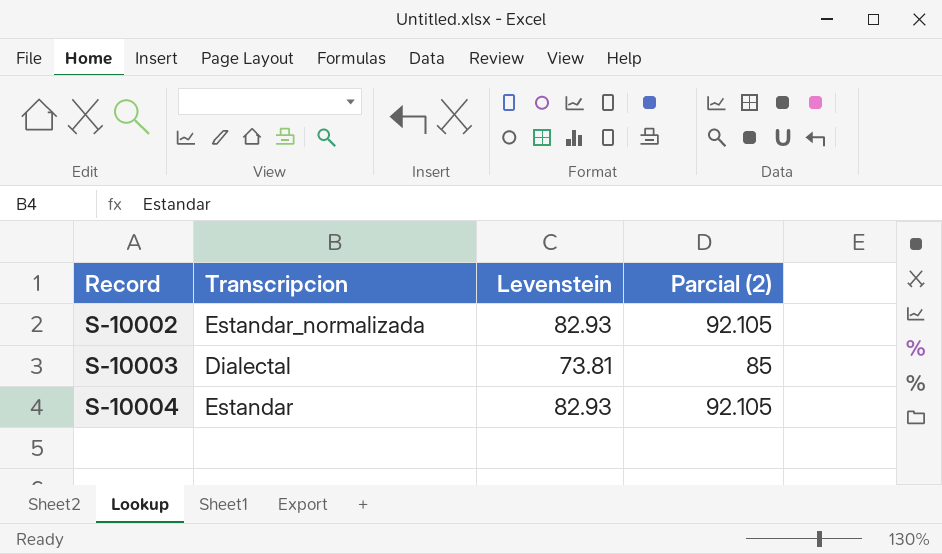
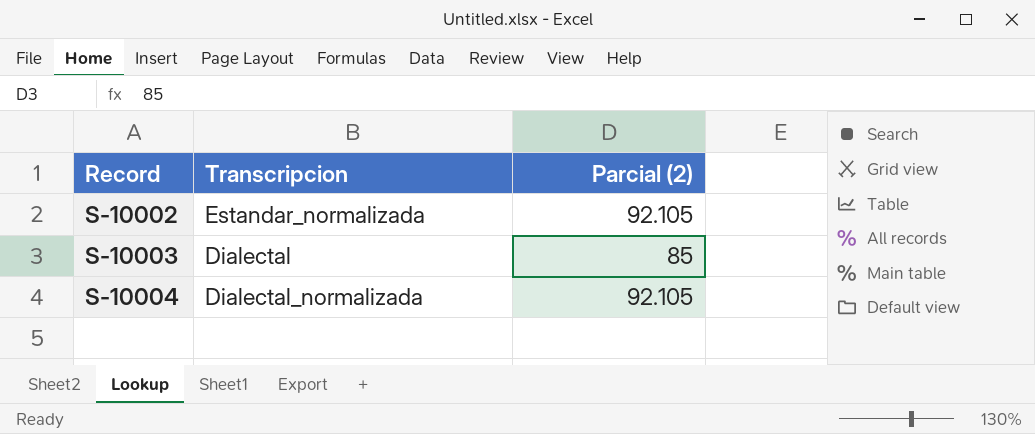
column Levenstein | position: 3 -> none
S-10004 | Transcripcion: Estandar -> Dialectal_normalizada

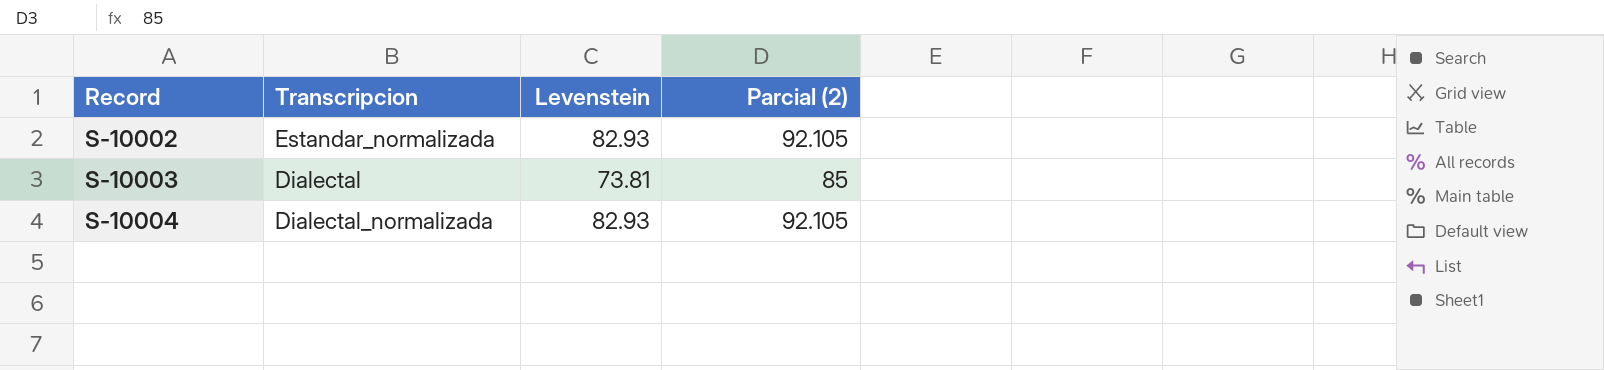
column Levenstein | position: none -> 3

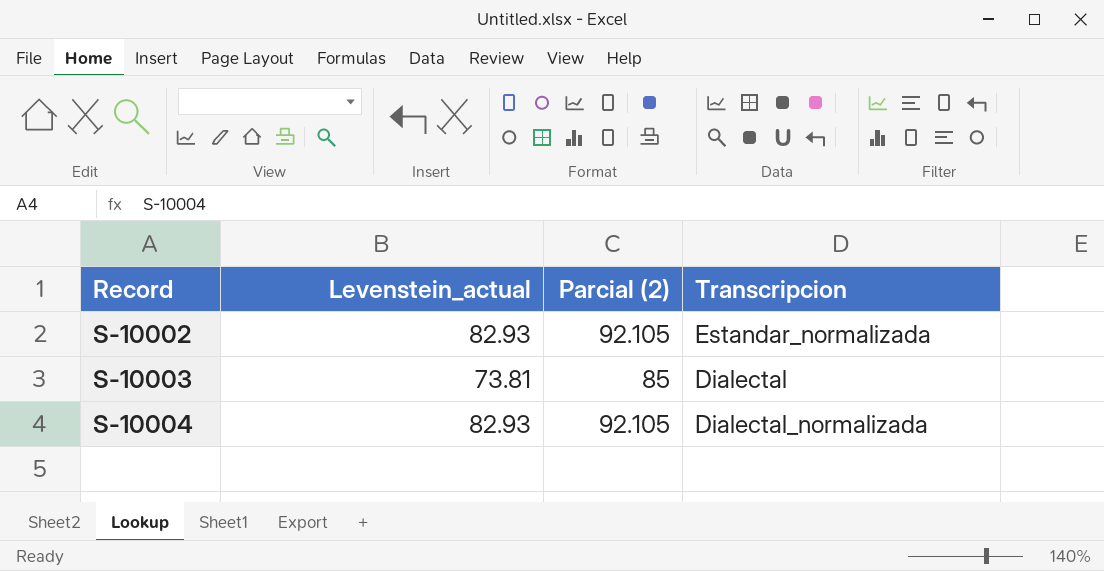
column name: Levenstein -> Levenstein_actual
column Transcripcion | position: 2 -> 4

